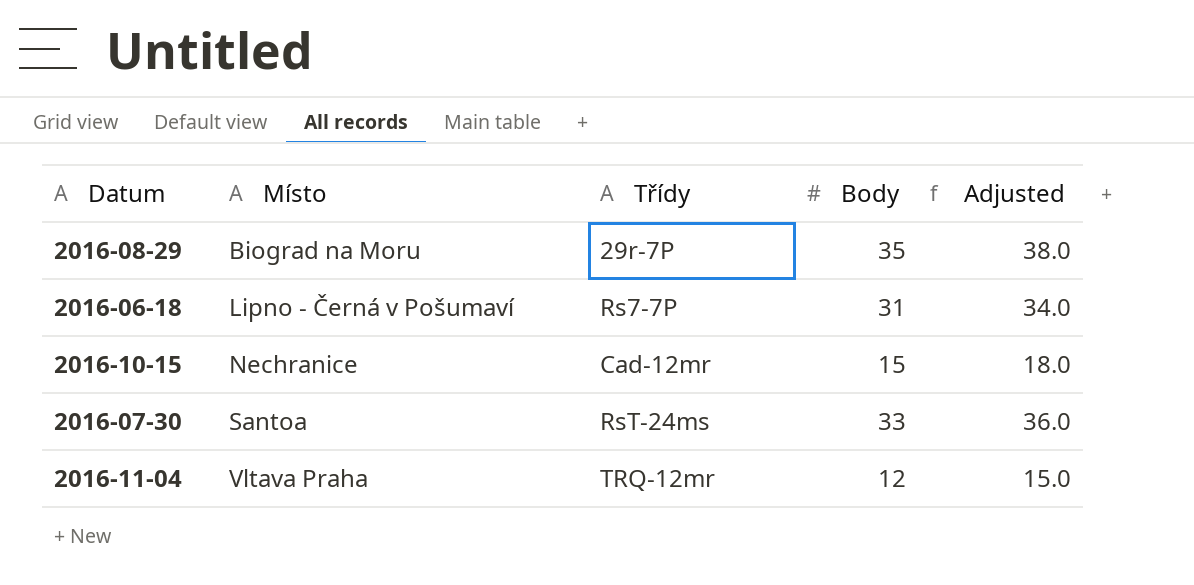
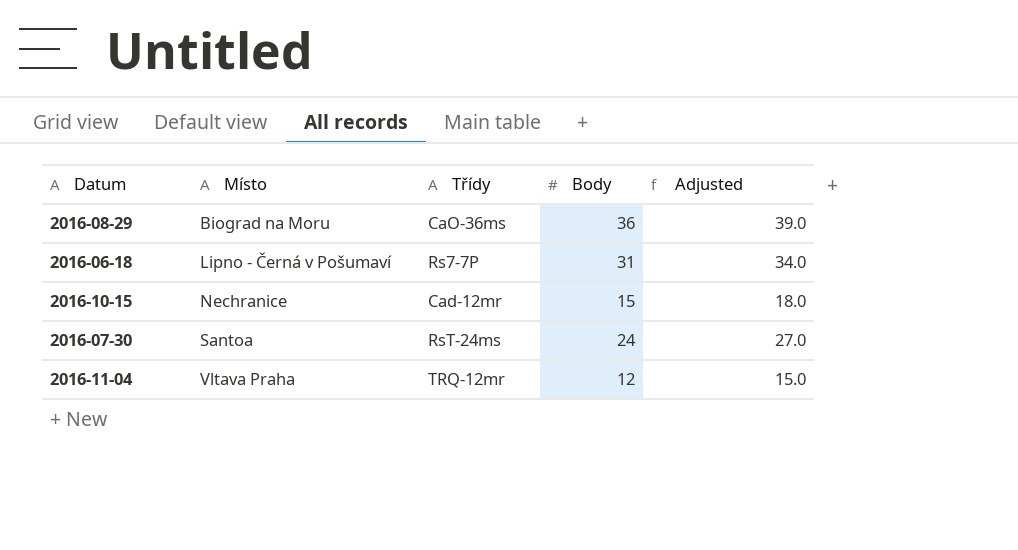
2016-08-29 | Třídy: 29r-7P -> CaO-36ms
2016-08-29 | Body: 35 -> 36
2016-08-29 | Adjusted: 38.0 -> 39.0
2016-07-30 | Body: 33 -> 24
2016-07-30 | Adjusted: 36.0 -> 27.0

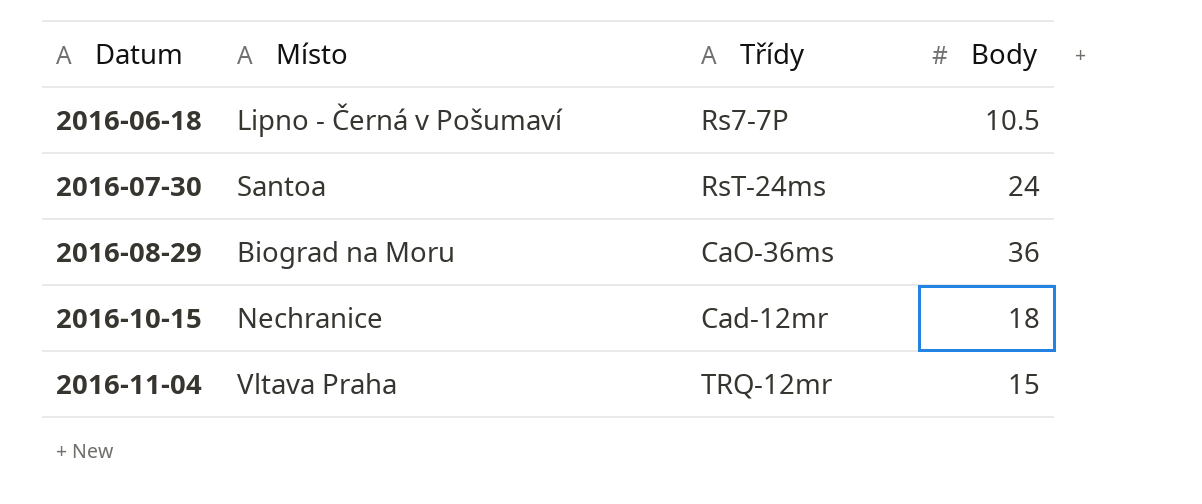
row order: Místo ascending -> Datum ascending
column Adjusted | formula: [Body] + 3 -> none
2016-06-18 | Body: 31 -> 10.5
2016-10-15 | Body: 15 -> 18
2016-11-04 | Body: 12 -> 15

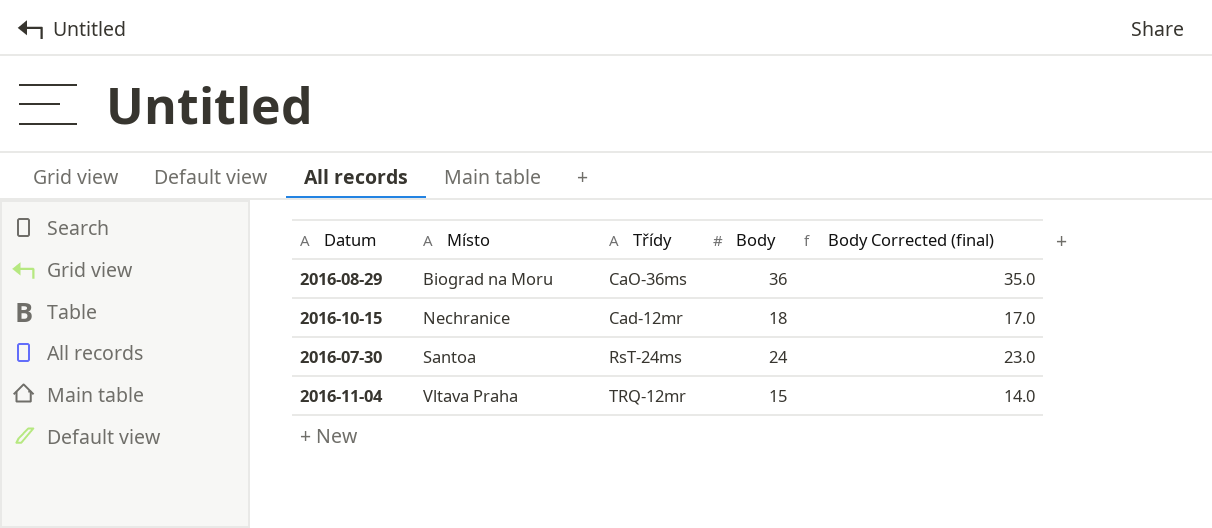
row order: Datum ascending -> Místo ascending
column Body Corrected (final) | formula: none -> [Body] - 1
row 2016-06-18: Lipno - Černá v Pošumaví | Rs7-7P | 10.5 -> none

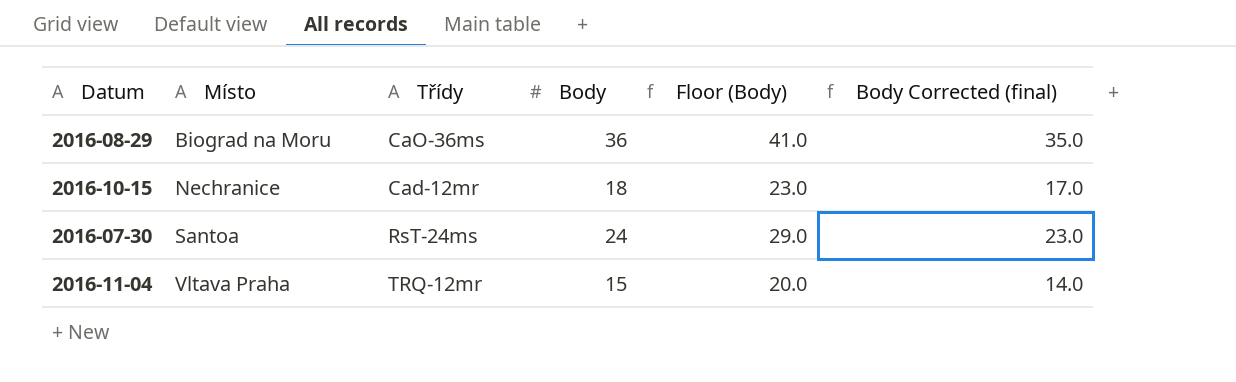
column Floor (Body) | formula: none -> [Body] + 5

